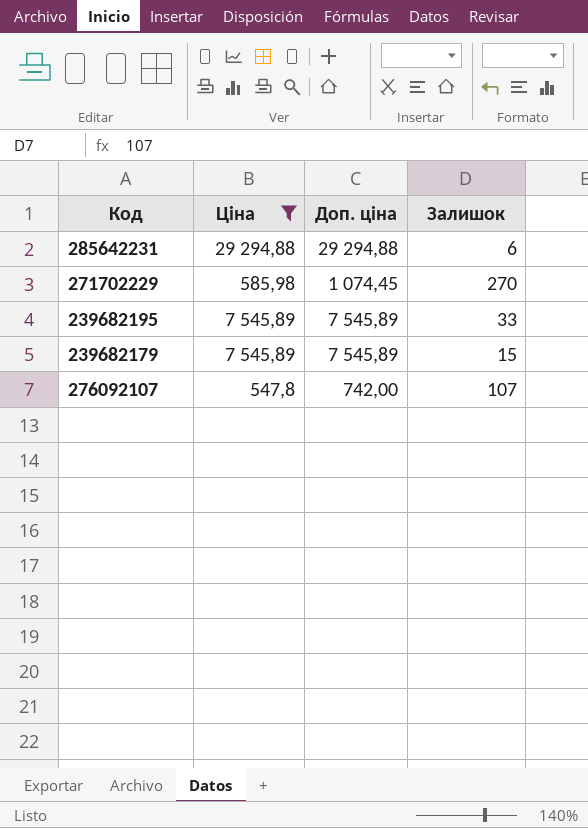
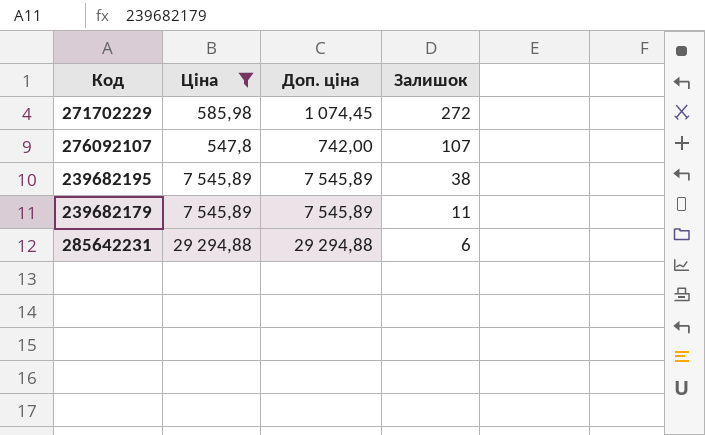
row order: none -> Залишок descending
271702229 | Залишок: 270 -> 272
239682195 | Залишок: 33 -> 38
239682179 | Залишок: 15 -> 11

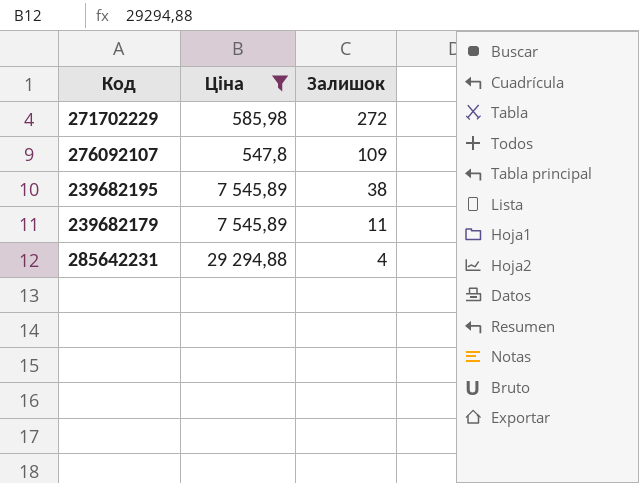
column Доп. ціна | position: 3 -> none
276092107 | Залишок: 107 -> 109
285642231 | Залишок: 6 -> 4

